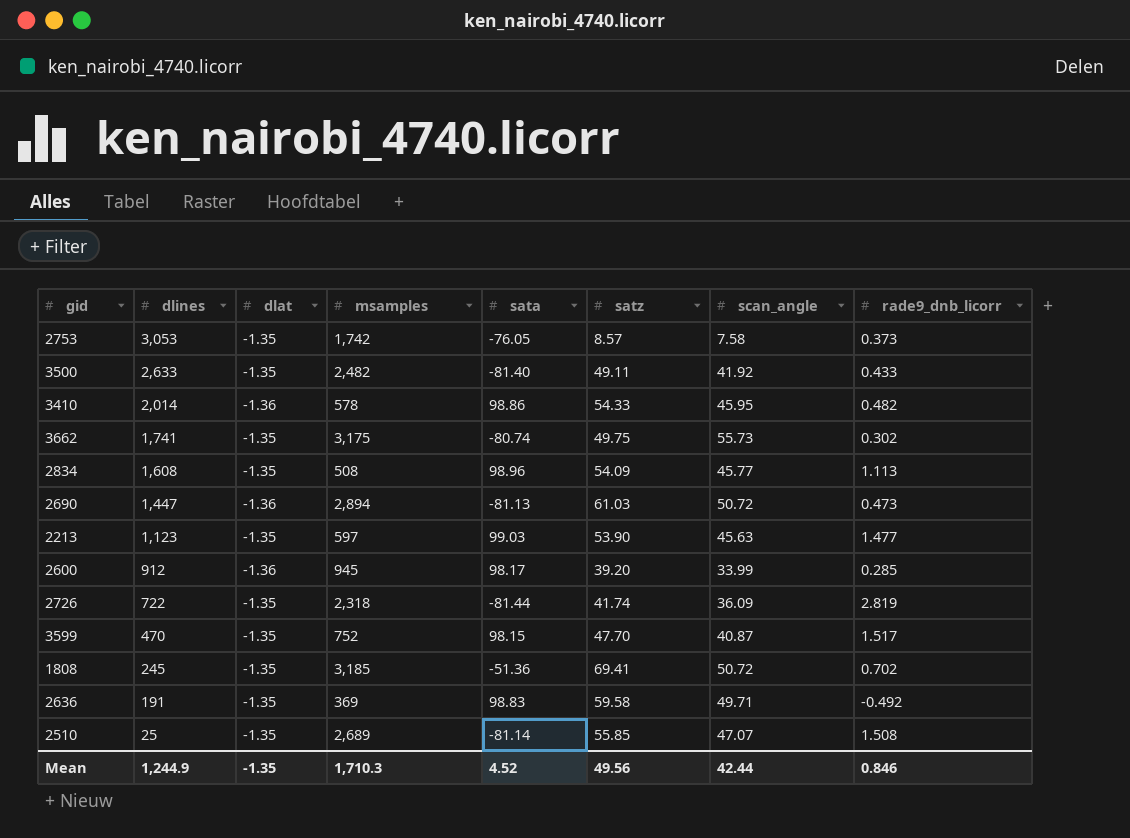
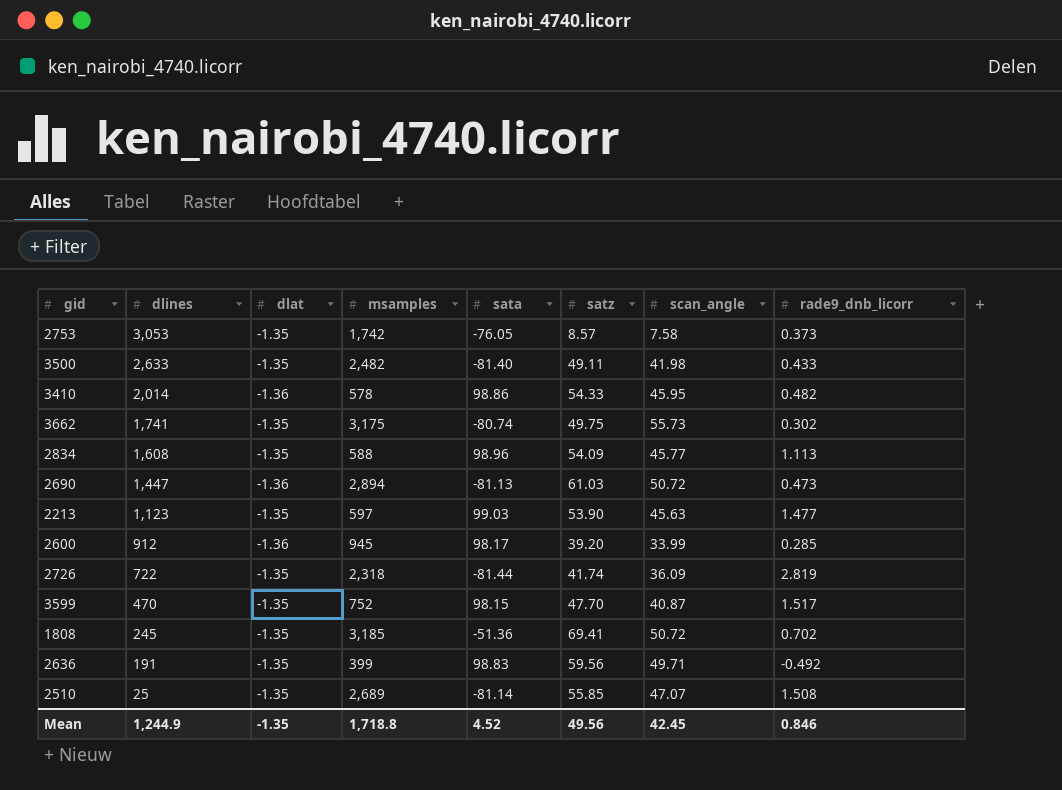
3500 | scan_angle: 41.92 -> 41.98
2834 | msamples: 508 -> 588
2636 | msamples: 369 -> 399
2636 | satz: 59.58 -> 59.56
Mean | msamples: 1,710.3 -> 1,718.8
Mean | scan_angle: 42.44 -> 42.45

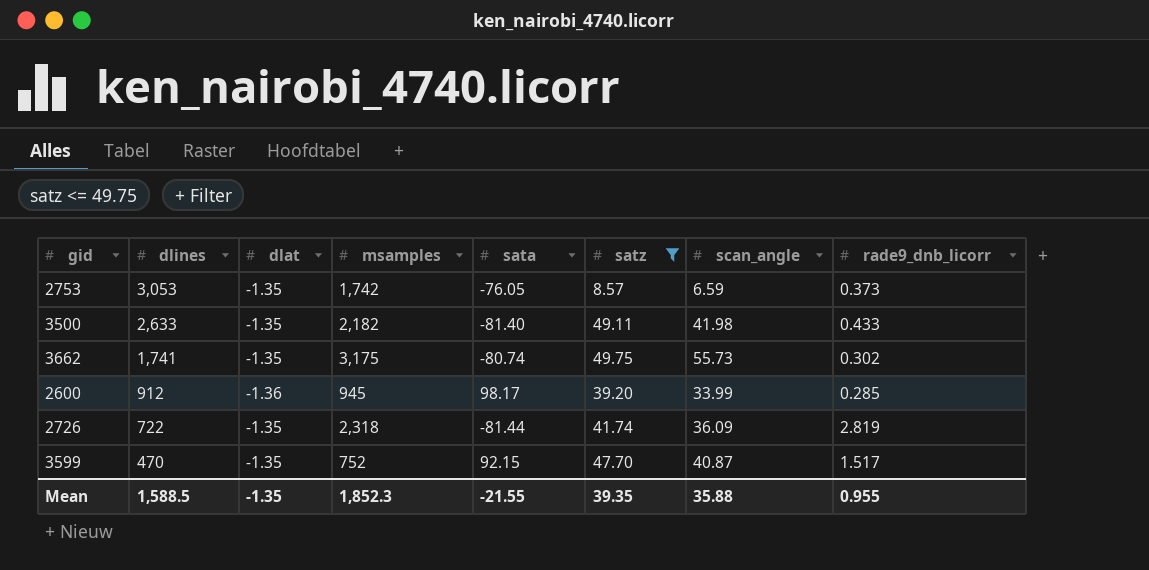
filter: none -> satz <= 49.75
2753 | scan_angle: 7.58 -> 6.59
3500 | msamples: 2,482 -> 2,182
3599 | sata: 98.15 -> 92.15
Mean | dlines: 1,244.9 -> 1,588.5
Mean | msamples: 1,718.8 -> 1,852.3
Mean | sata: 4.52 -> -21.55
Mean | satz: 49.56 -> 39.35
Mean | scan_angle: 42.45 -> 35.88
Mean | rade9_dnb_licorr: 0.846 -> 0.955

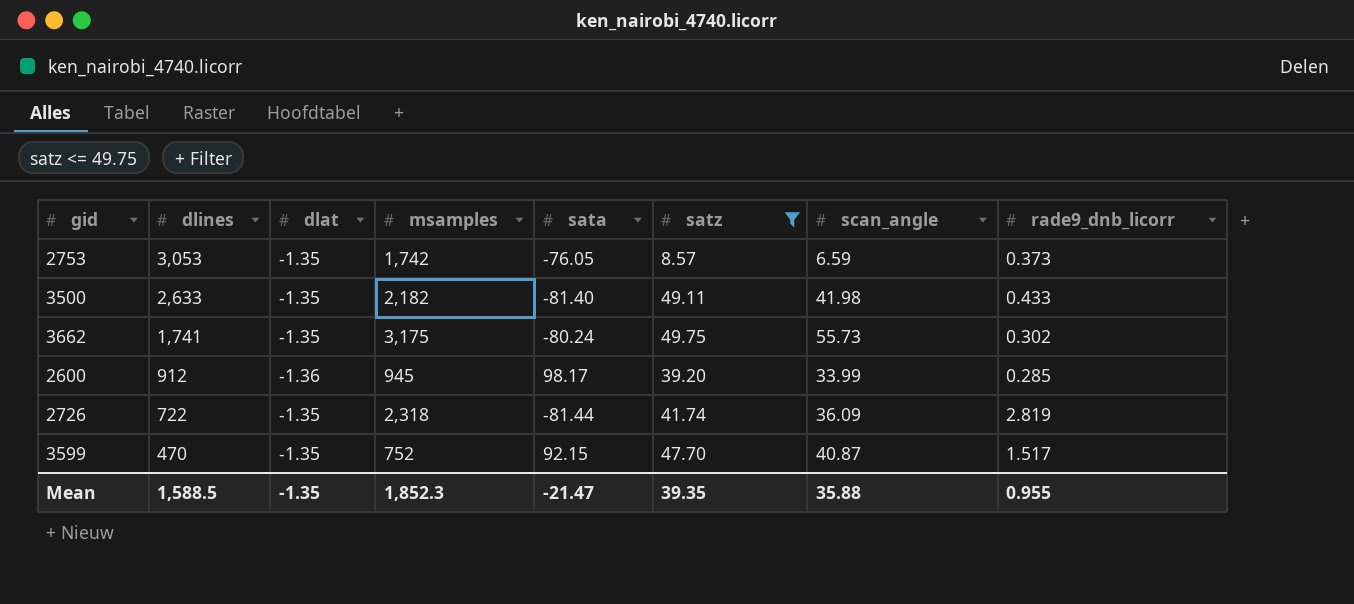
3662 | sata: -80.74 -> -80.24
Mean | sata: -21.55 -> -21.47

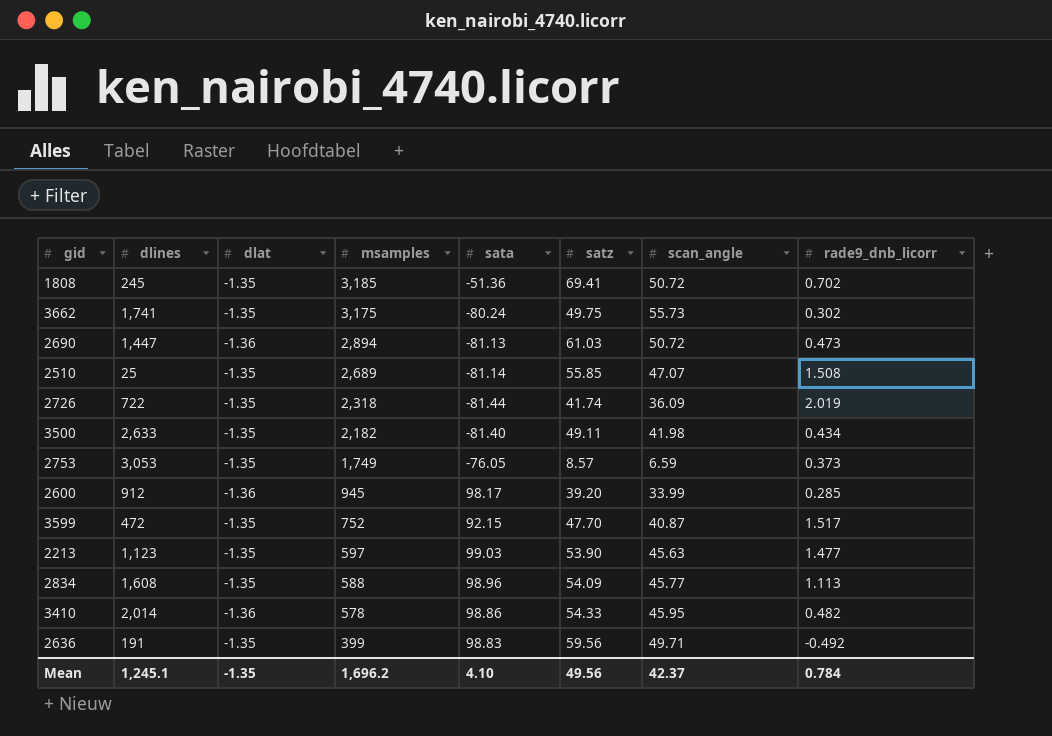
filter: satz <= 49.75 -> none
row order: dlines descending -> msamples descending
2726 | rade9_dnb_licorr: 2.819 -> 2.019
3500 | rade9_dnb_licorr: 0.433 -> 0.434
2753 | msamples: 1,742 -> 1,749
3599 | dlines: 470 -> 472
Mean | dlines: 1,588.5 -> 1,245.1
Mean | msamples: 1,852.3 -> 1,696.2
Mean | sata: -21.47 -> 4.10
Mean | satz: 39.35 -> 49.56
Mean | scan_angle: 35.88 -> 42.37
Mean | rade9_dnb_licorr: 0.955 -> 0.784

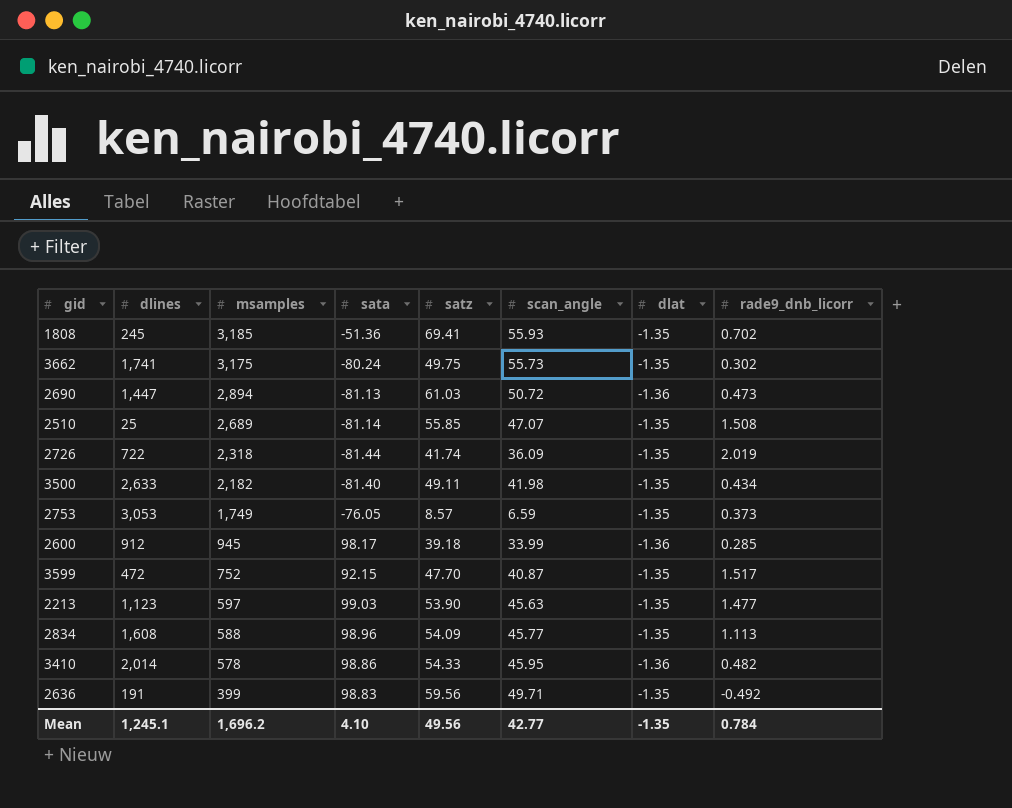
column dlat | position: 3 -> 7
1808 | scan_angle: 50.72 -> 55.93
2600 | satz: 39.20 -> 39.18
Mean | scan_angle: 42.37 -> 42.77

